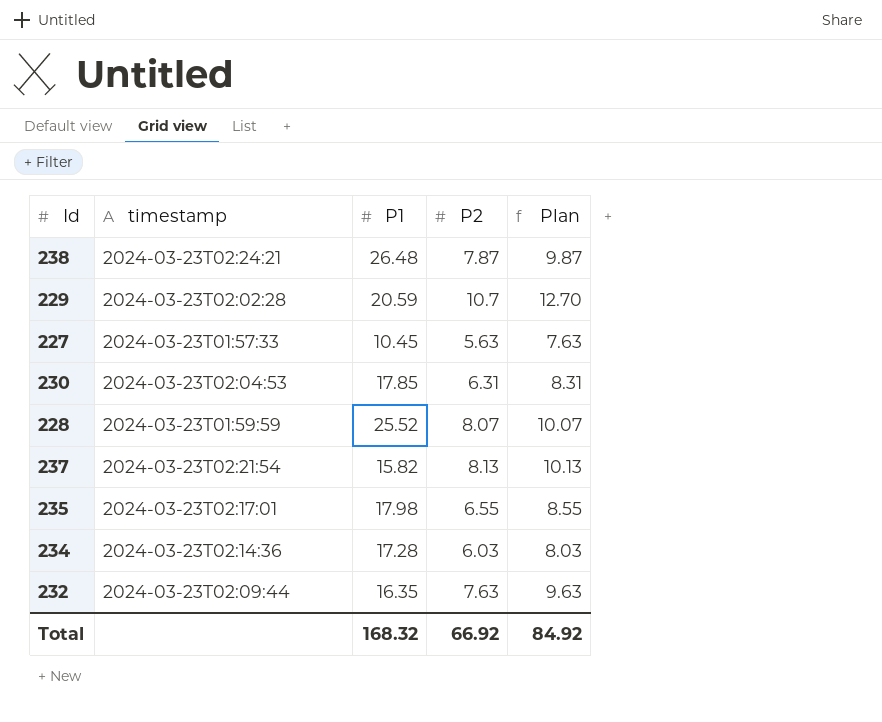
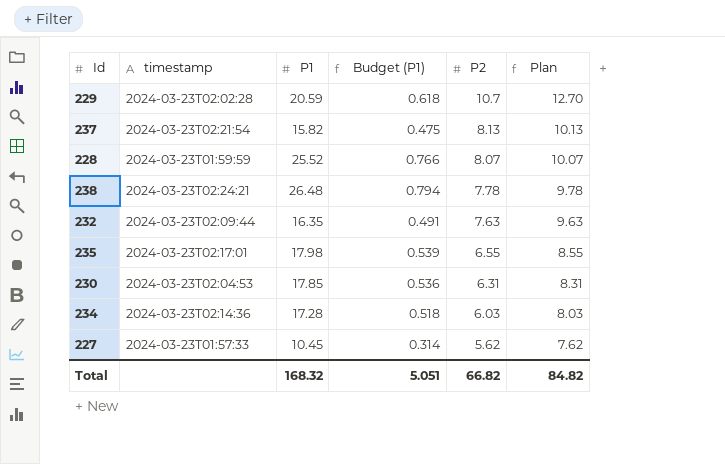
row order: none -> P2 descending
column Budget (P1) | formula: none -> [P1] * 0.03
238 | P2: 7.87 -> 7.78
238 | Plan: 9.87 -> 9.78
227 | P2: 5.63 -> 5.62
227 | Plan: 7.63 -> 7.62
Total | P2: 66.92 -> 66.82
Total | Plan: 84.92 -> 84.82

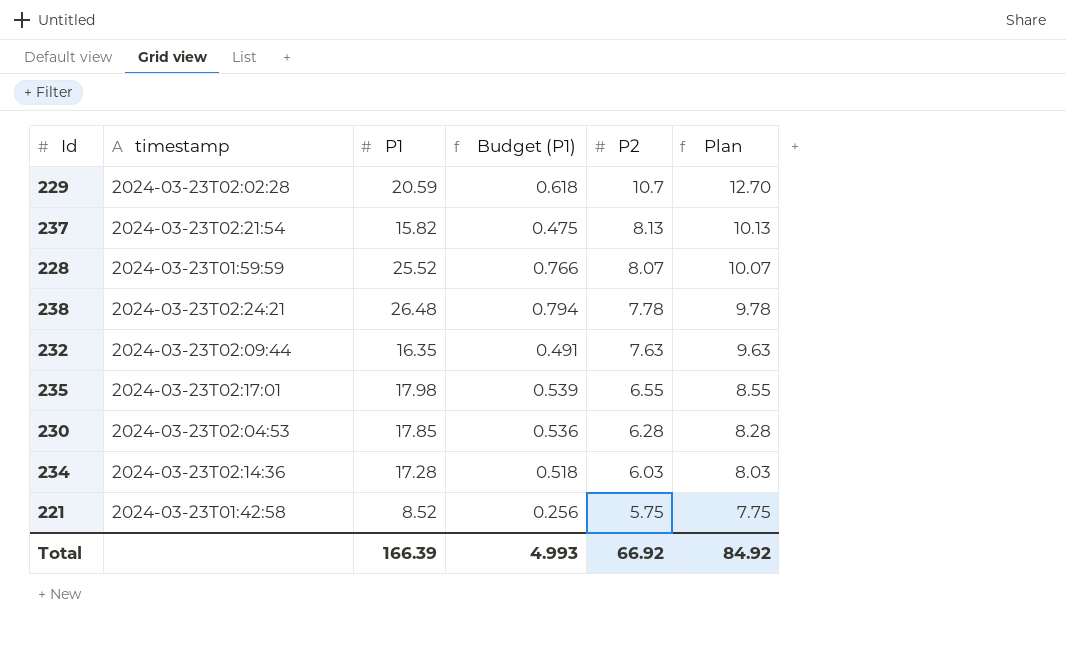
row 227: 2024-03-23T01:57:33 | 10.45 | 0.314 | 5.62 | 7.62 -> none
230 | P2: 6.31 -> 6.28
230 | Plan: 8.31 -> 8.28
row 221: none -> 2024-03-23T01:42:58 | 8.52 | 0.256 | 5.75 | 7.75
Total | P1: 168.32 -> 166.39
Total | Budget (P1): 5.051 -> 4.993
Total | P2: 66.82 -> 66.92
Total | Plan: 84.82 -> 84.92

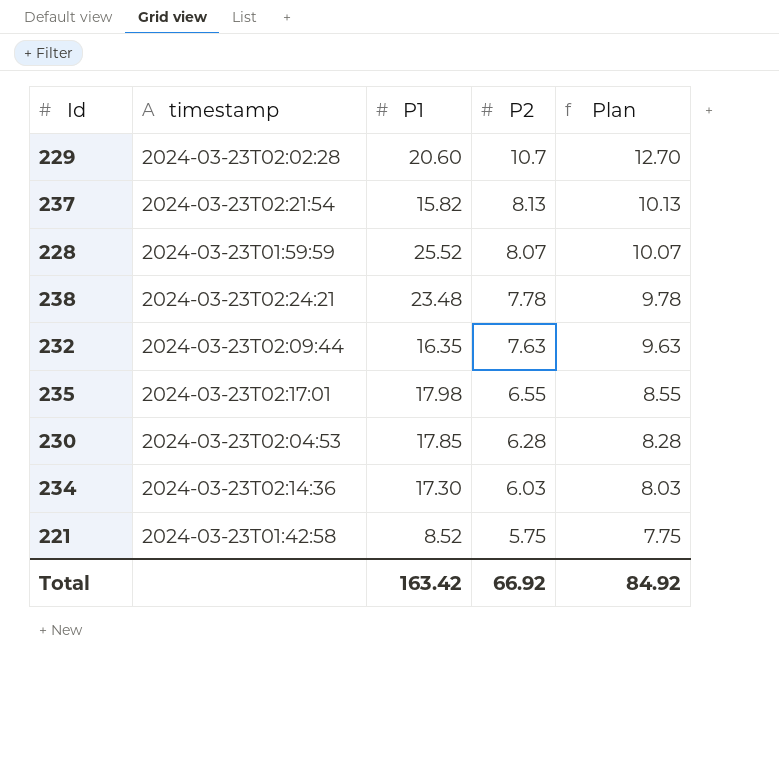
column Budget (P1) | formula: [P1] * 0.03 -> none
229 | P1: 20.59 -> 20.60
238 | P1: 26.48 -> 23.48
234 | P1: 17.28 -> 17.30
Total | P1: 166.39 -> 163.42

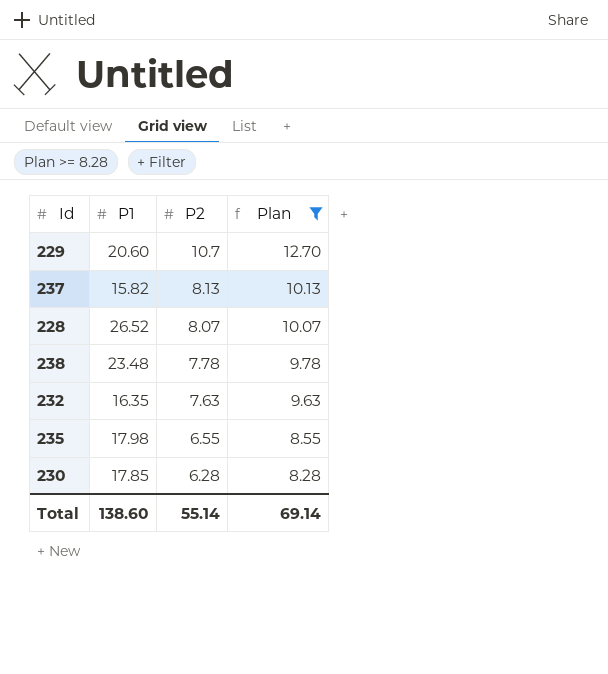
filter: none -> Plan >= 8.28
column timestamp | position: 2 -> none
228 | P1: 25.52 -> 26.52
Total | P1: 163.42 -> 138.60
Total | P2: 66.92 -> 55.14
Total | Plan: 84.92 -> 69.14

